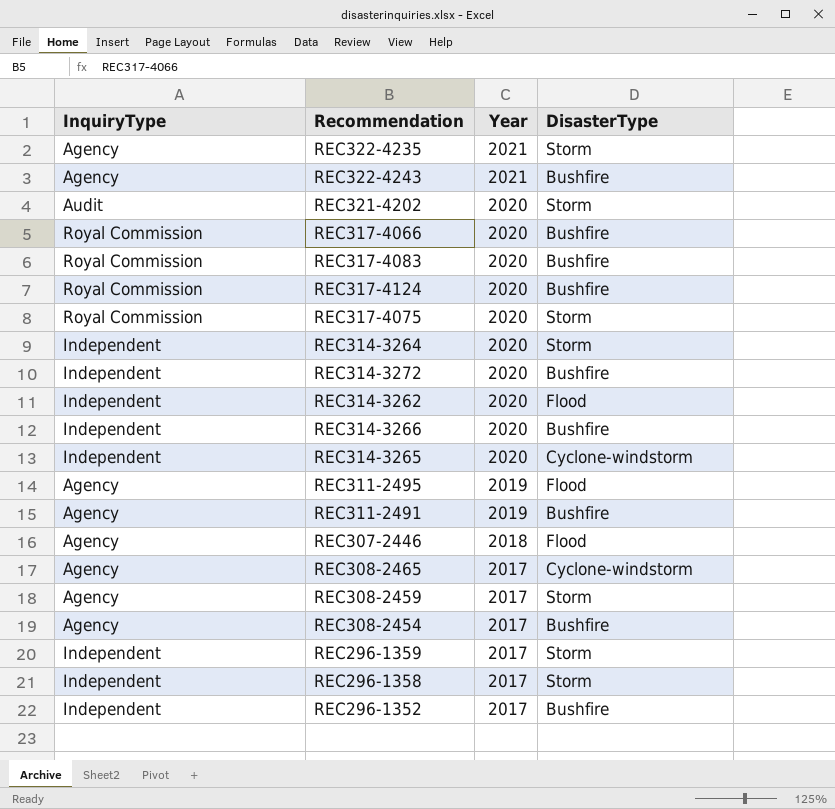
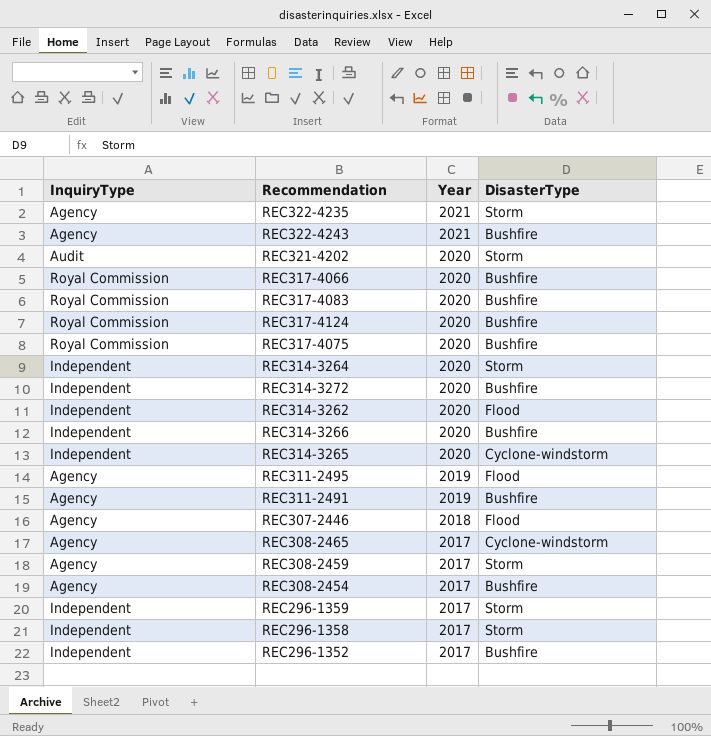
REC317-4075 | DisasterType: Storm -> Bushfire

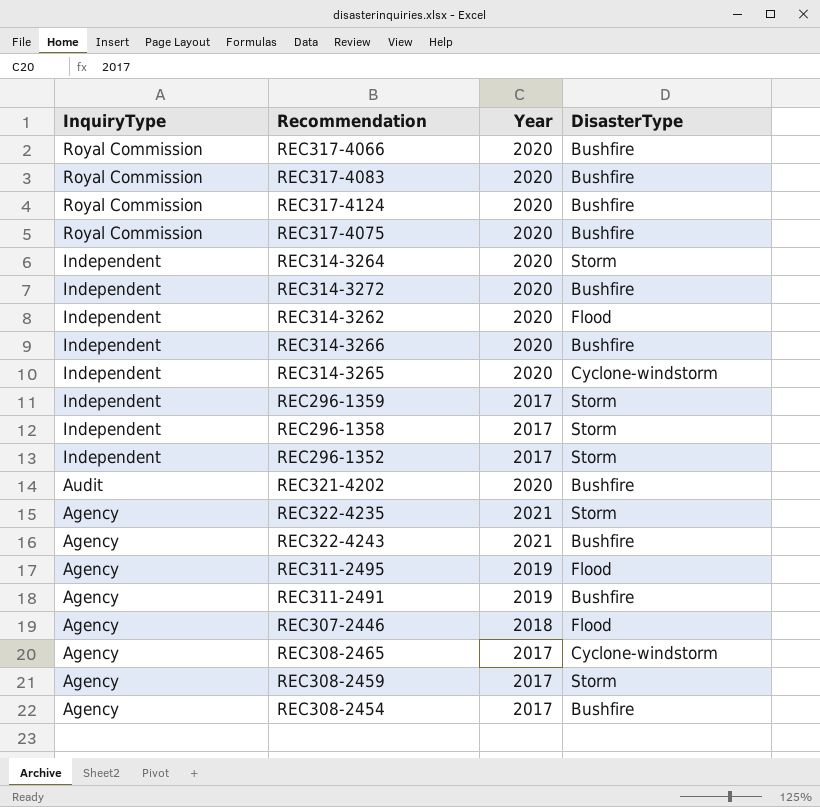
row order: Year descending -> InquiryType descending
REC296-1352 | DisasterType: Bushfire -> Storm
REC321-4202 | DisasterType: Storm -> Bushfire

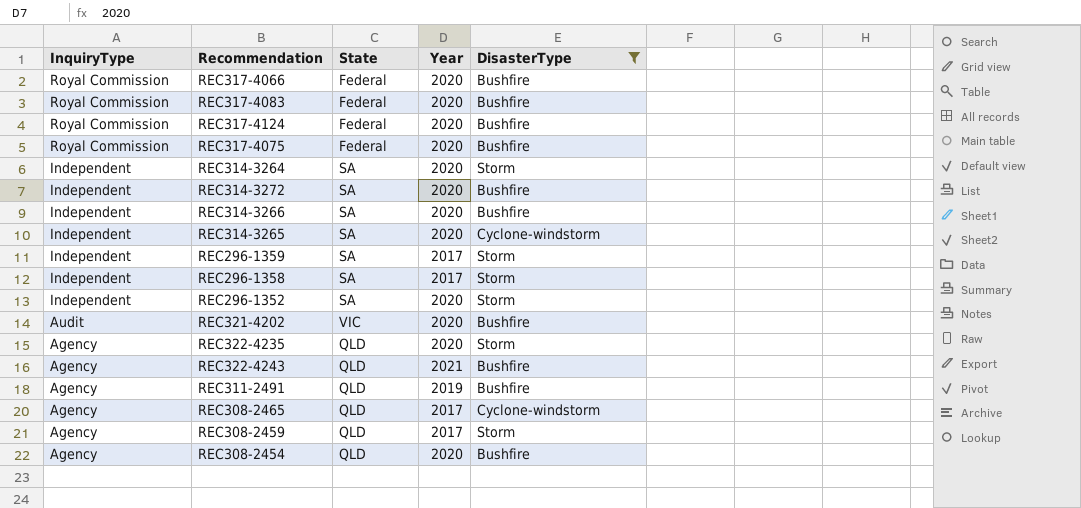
filter: none -> DisasterType != Flood
column State | position: none -> 3
REC296-1352 | Year: 2017 -> 2020
REC322-4235 | Year: 2021 -> 2020
REC308-2454 | Year: 2017 -> 2020

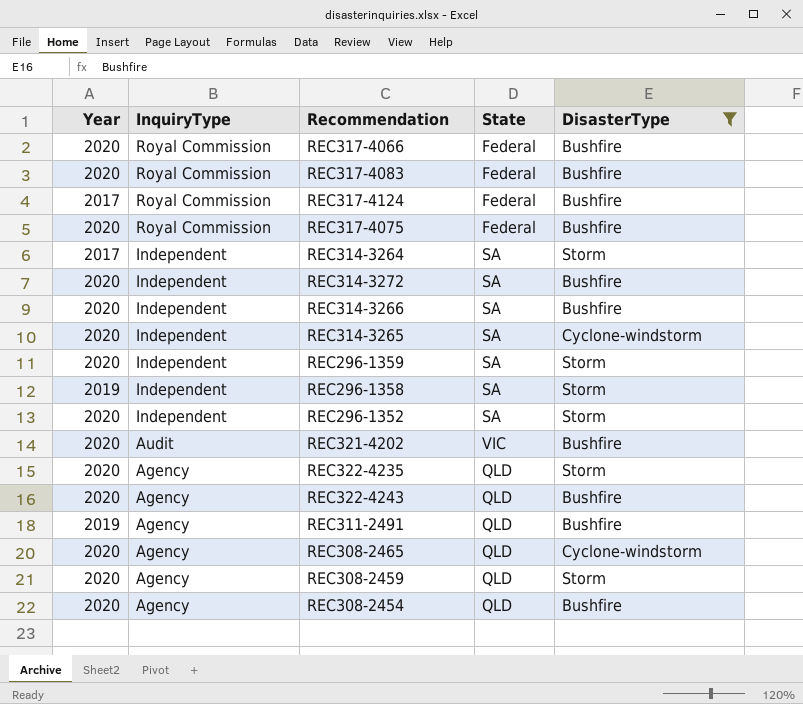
column Year | position: 4 -> 1
REC317-4124 | Year: 2020 -> 2017
REC314-3264 | Year: 2020 -> 2017
REC296-1359 | Year: 2017 -> 2020
REC296-1358 | Year: 2017 -> 2019
REC322-4243 | Year: 2021 -> 2020
REC308-2465 | Year: 2017 -> 2020
REC308-2459 | Year: 2017 -> 2020

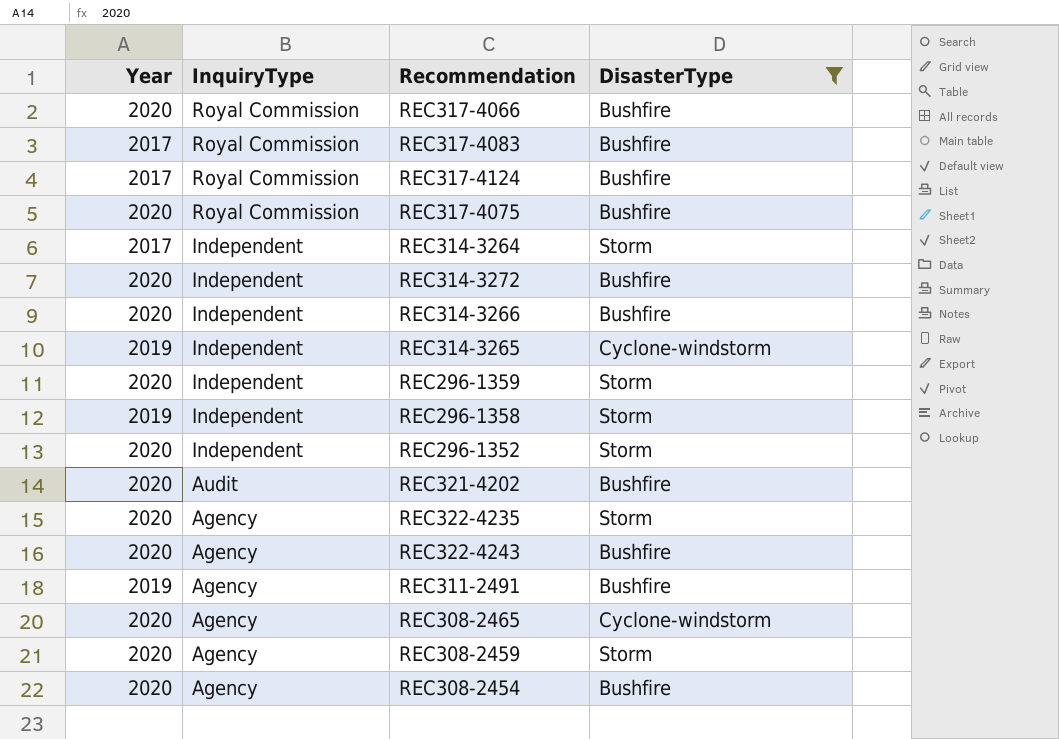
column State | position: 4 -> none
REC317-4083 | Year: 2020 -> 2017
REC314-3265 | Year: 2020 -> 2019

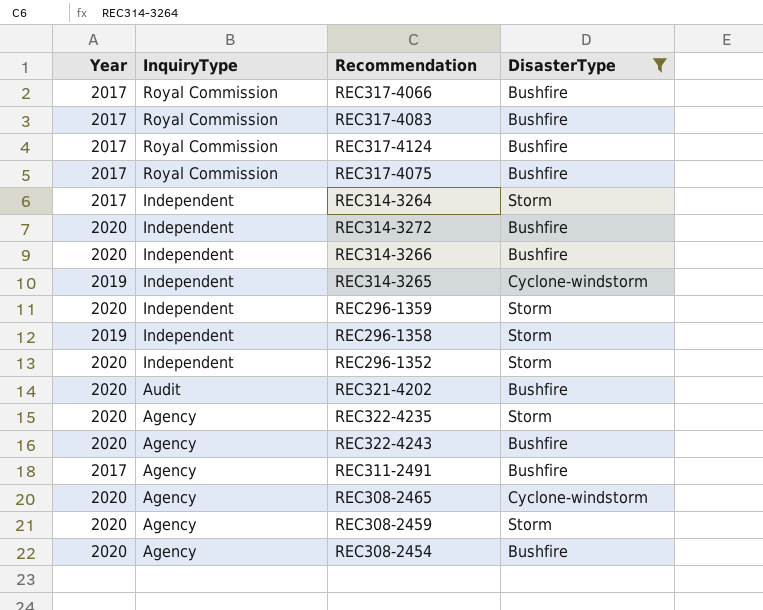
REC317-4066 | Year: 2020 -> 2017
REC317-4075 | Year: 2020 -> 2017
REC311-2491 | Year: 2019 -> 2017

